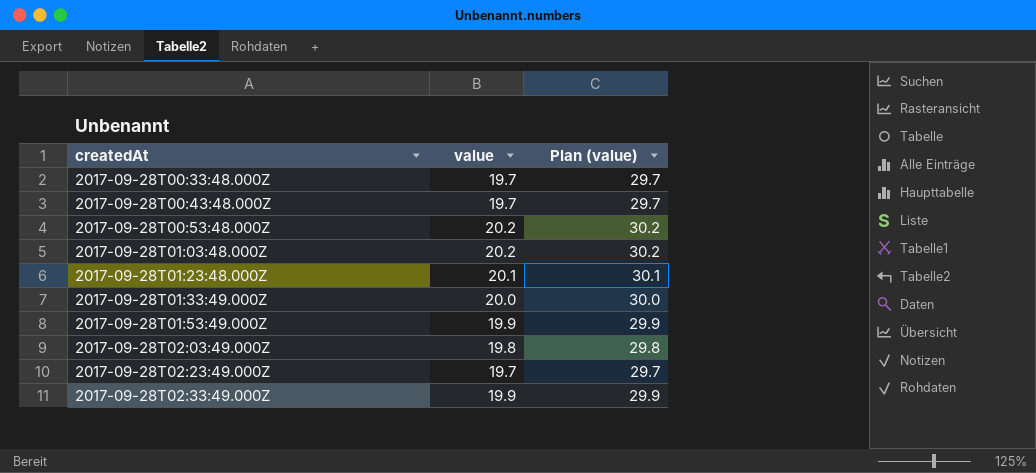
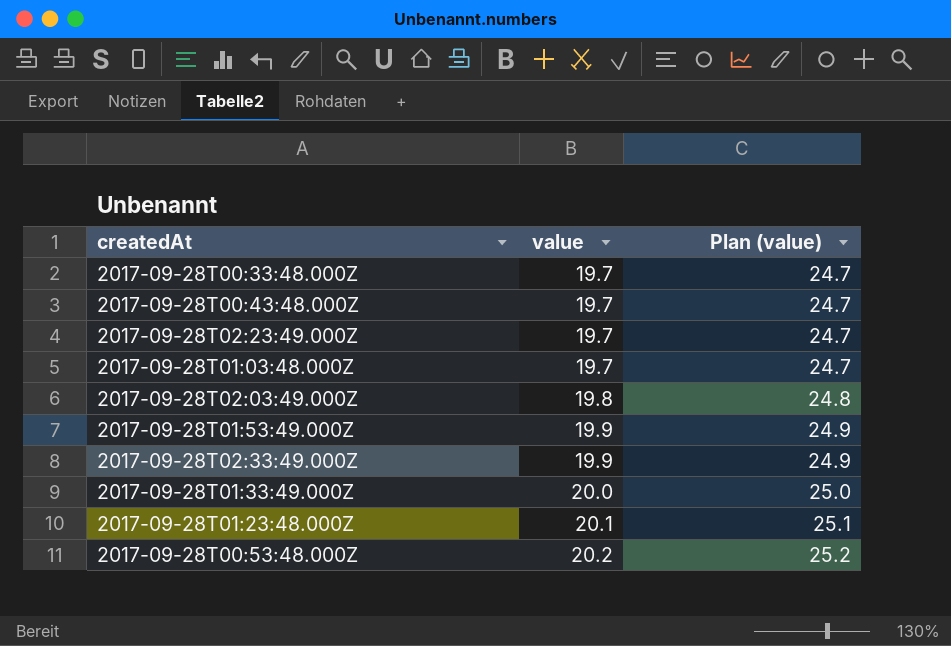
row order: createdAt ascending -> value ascending
column Plan (value) | formula: [value] + 10 -> [value] + 5
2017-09-28T01:03:48.000Z | value: 20.2 -> 19.7

